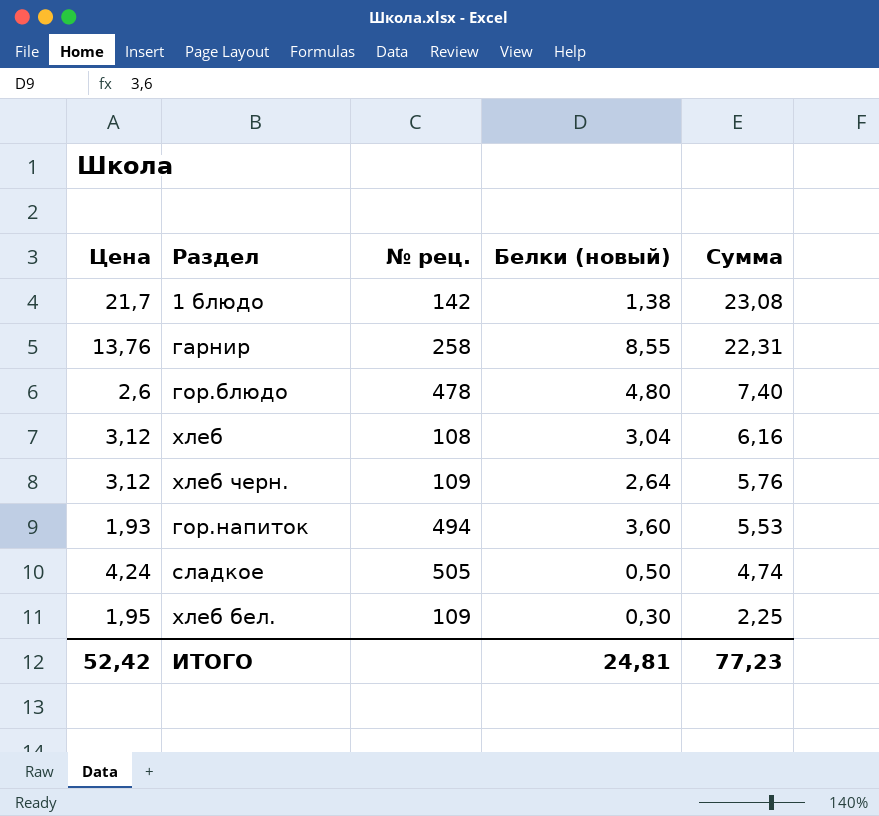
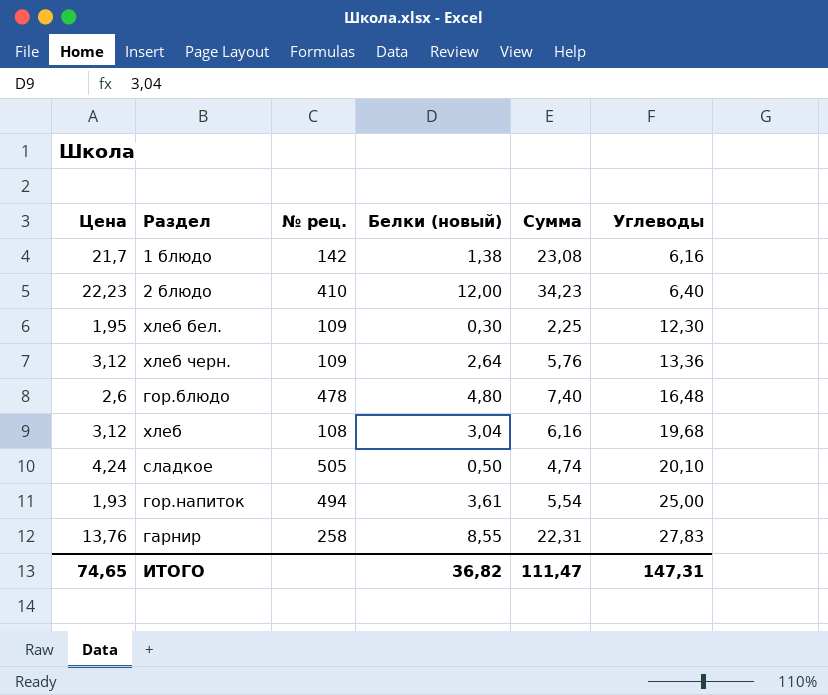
row order: Сумма descending -> Углеводы ascending
column Углеводы | position: none -> 6
row 2 блюдо: none -> 22,23 | 410 | 12,00 | 34,23 | 6,40
гор.напиток | Белки (новый): 3,60 -> 3,61
гор.напиток | Сумма: 5,53 -> 5,54
ИТОГО | Цена: 52,42 -> 74,65
ИТОГО | Белки (новый): 24,81 -> 36,82
ИТОГО | Сумма: 77,23 -> 111,47

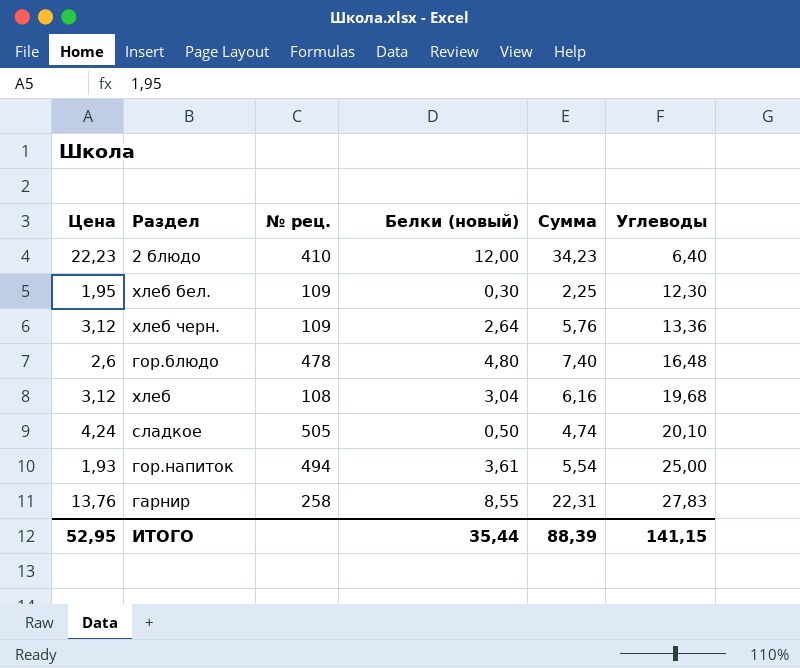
row 1 блюдо: 21,7 | 142 | 1,38 | 23,08 | 6,16 -> none
ИТОГО | Цена: 74,65 -> 52,95
ИТОГО | Белки (новый): 36,82 -> 35,44
ИТОГО | Сумма: 111,47 -> 88,39
ИТОГО | Углеводы: 147,31 -> 141,15

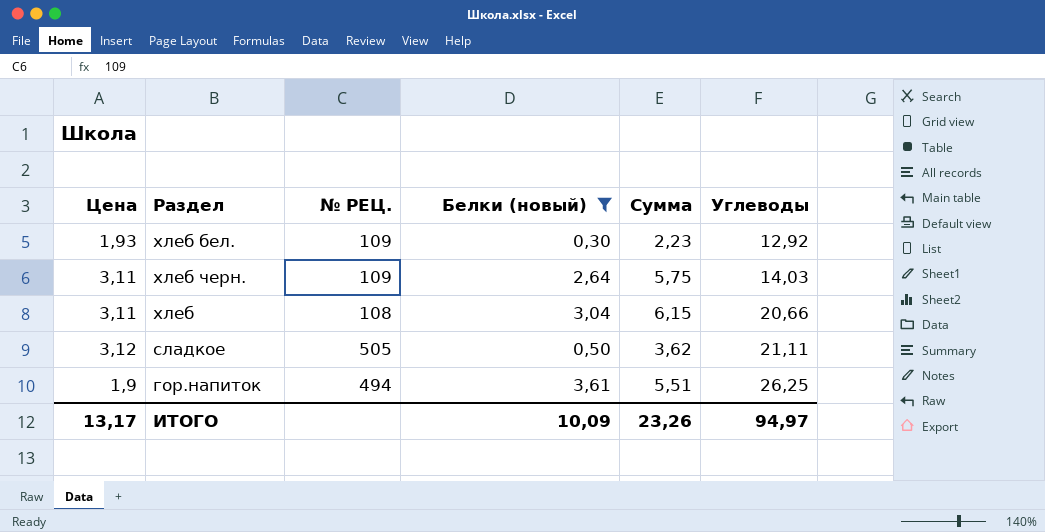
filter: none -> Белки (новый) <= 3,61
column name: № рец. -> № РЕЦ.
хлеб бел. | Цена: 1,95 -> 1,93
хлеб бел. | Сумма: 2,25 -> 2,23
хлеб бел. | Углеводы: 12,30 -> 12,92
хлеб черн. | Цена: 3,12 -> 3,11
хлеб черн. | Сумма: 5,76 -> 5,75
хлеб черн. | Углеводы: 13,36 -> 14,03
хлеб | Цена: 3,12 -> 3,11
хлеб | Сумма: 6,16 -> 6,15
хлеб | Углеводы: 19,68 -> 20,66
сладкое | Цена: 4,24 -> 3,12
сладкое | Сумма: 4,74 -> 3,62
сладкое | Углеводы: 20,10 -> 21,11
гор.напиток | Цена: 1,93 -> 1,9
гор.напиток | Сумма: 5,54 -> 5,51
гор.напиток | Углеводы: 25,00 -> 26,25
ИТОГО | Цена: 52,95 -> 13,17
ИТОГО | Белки (новый): 35,44 -> 10,09
ИТОГО | Сумма: 88,39 -> 23,26
ИТОГО | Углеводы: 141,15 -> 94,97

